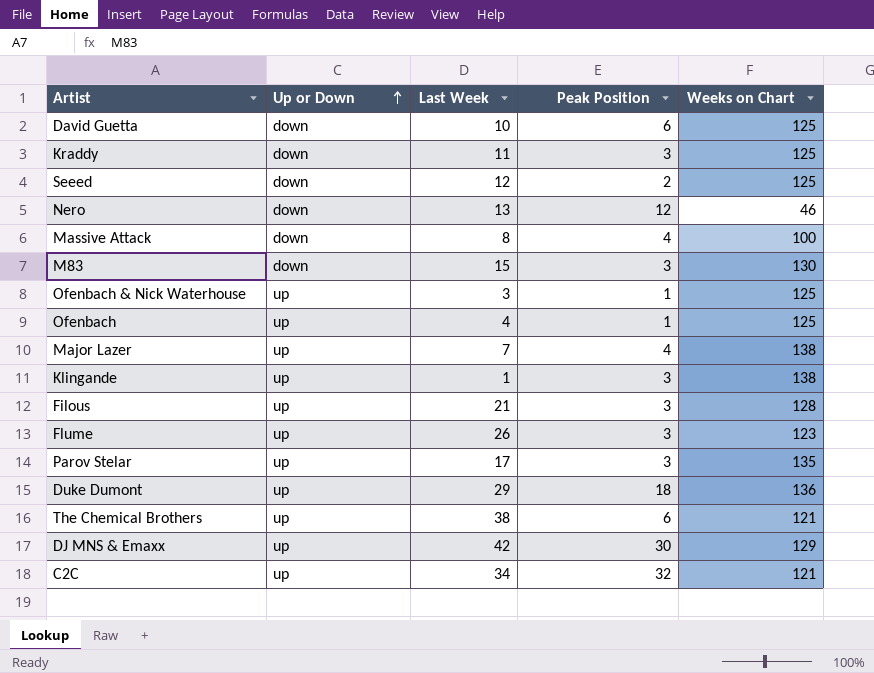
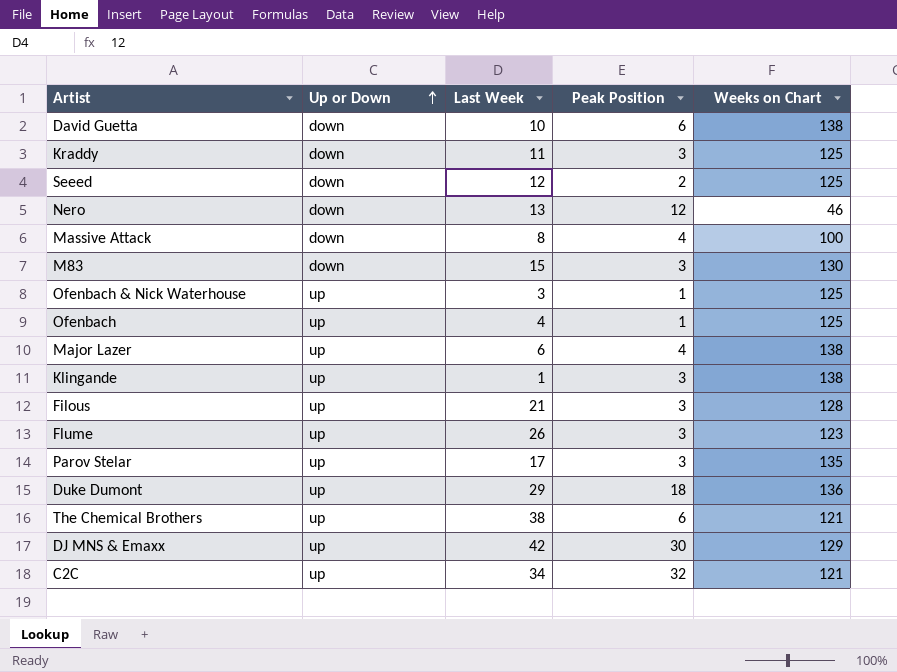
David Guetta | Weeks on Chart: 125 -> 138
Major Lazer | Last Week: 7 -> 6

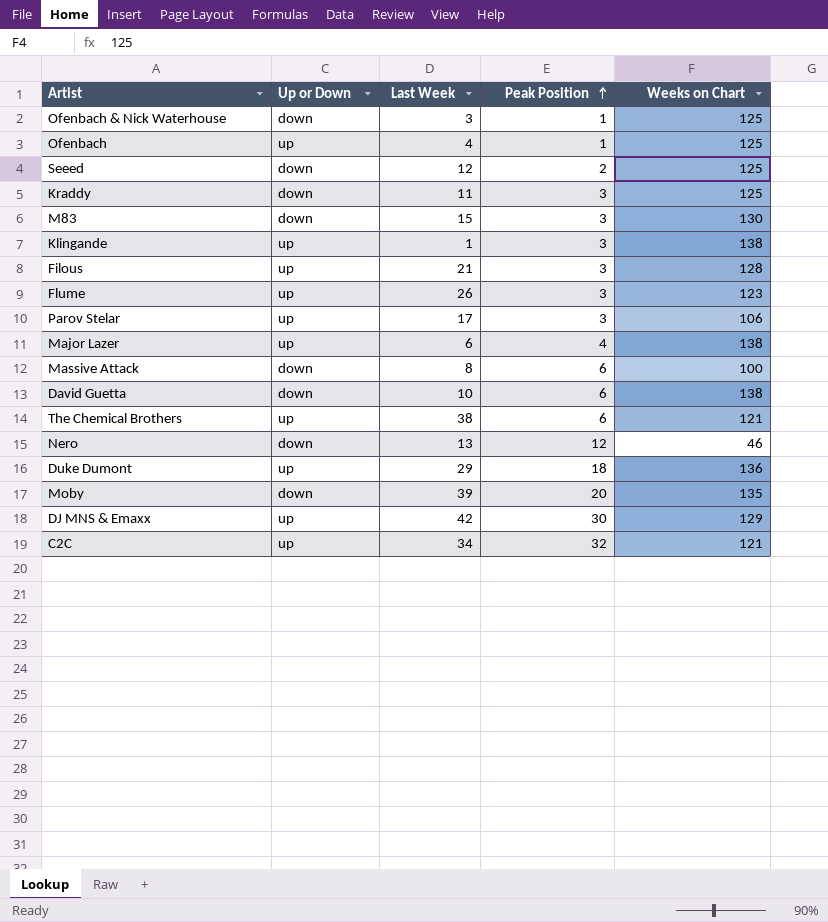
row order: Up or Down ascending -> Peak Position ascending
Ofenbach & Nick Waterhouse | Up or Down: up -> down
Parov Stelar | Weeks on Chart: 135 -> 106
Massive Attack | Peak Position: 4 -> 6
row Moby: none -> down | 39 | 20 | 135

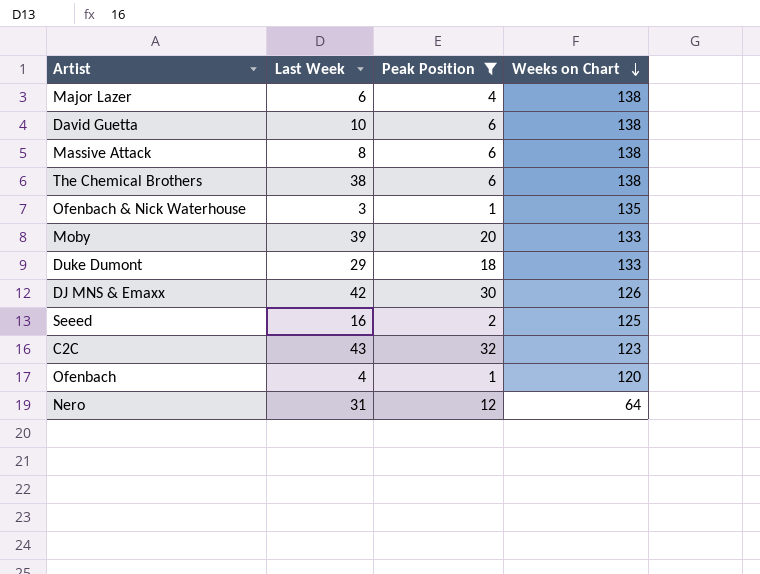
filter: none -> Peak Position != 3
row order: Peak Position ascending -> Weeks on Chart descending
column Up or Down | position: 2 -> none
Massive Attack | Weeks on Chart: 100 -> 138
The Chemical Brothers | Weeks on Chart: 121 -> 138
Ofenbach & Nick Waterhouse | Weeks on Chart: 125 -> 135
Moby | Weeks on Chart: 135 -> 133
Duke Dumont | Weeks on Chart: 136 -> 133
DJ MNS & Emaxx | Weeks on Chart: 129 -> 126
Seeed | Last Week: 12 -> 16
C2C | Last Week: 34 -> 43
C2C | Weeks on Chart: 121 -> 123
Ofenbach | Weeks on Chart: 125 -> 120
Nero | Last Week: 13 -> 31
Nero | Weeks on Chart: 46 -> 64

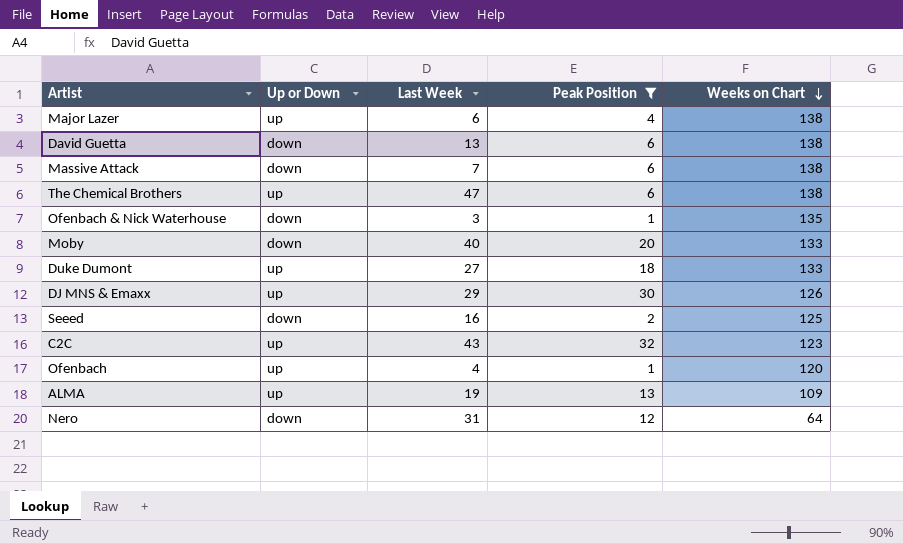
column Up or Down | position: none -> 2
David Guetta | Last Week: 10 -> 13
Massive Attack | Last Week: 8 -> 7
The Chemical Brothers | Last Week: 38 -> 47
Moby | Last Week: 39 -> 40
Duke Dumont | Last Week: 29 -> 27
DJ MNS & Emaxx | Last Week: 42 -> 29
row ALMA: none -> up | 19 | 13 | 109

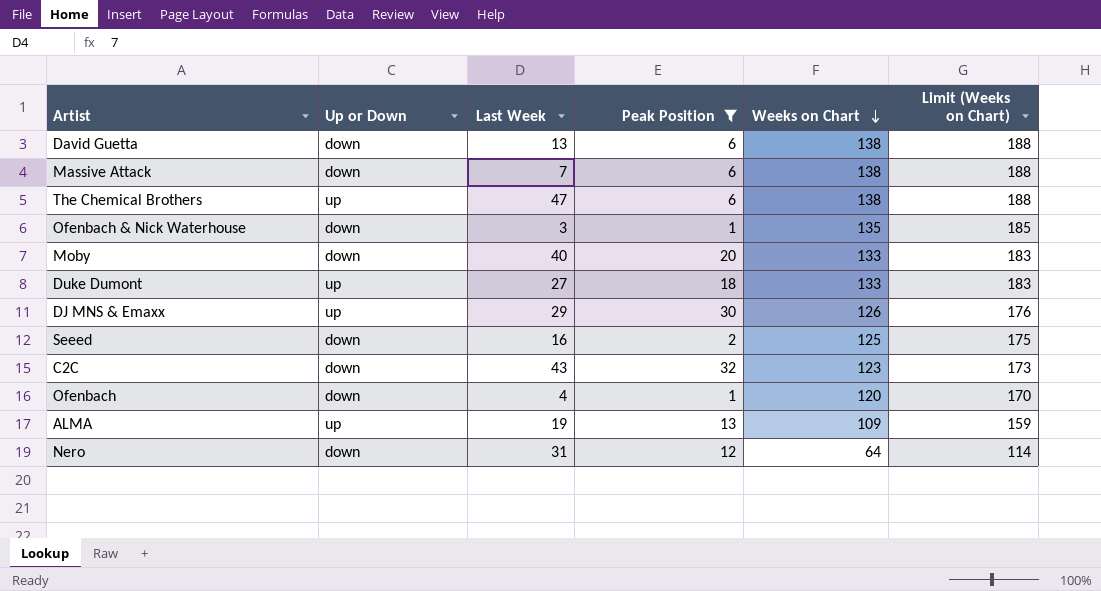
column Limit (Weeks on Chart) | formula: none -> [Weeks on Chart] + 50
row Major Lazer: up | 6 | 4 | 138 -> none
C2C | Up or Down: up -> down
Ofenbach | Up or Down: up -> down

